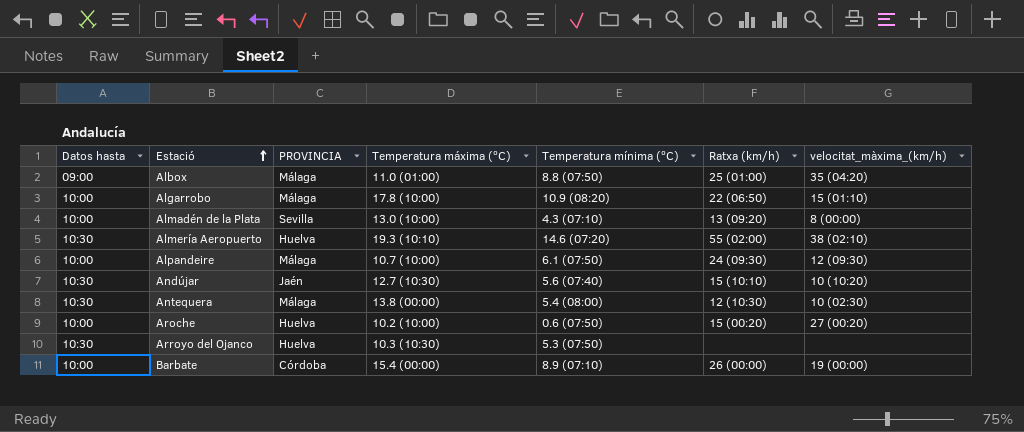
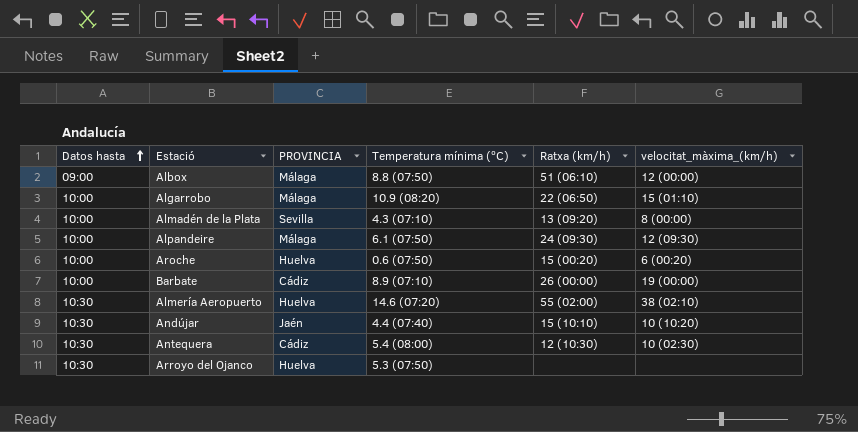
row order: Estació ascending -> Datos hasta ascending
column Temperatura máxima (ºC) | position: 4 -> none
Albox | Ratxa (km/h): 25 (01:00) -> 51 (06:10)
Albox | velocitat_màxima_(km/h): 35 (04:20) -> 12 (00:00)
Aroche | velocitat_màxima_(km/h): 27 (00:20) -> 6 (00:20)
Barbate | PROVINCIA: Córdoba -> Cádiz
Andújar | Temperatura mínima (ºC): 5.6 (07:40) -> 4.4 (07:40)
Antequera | PROVINCIA: Málaga -> Cádiz

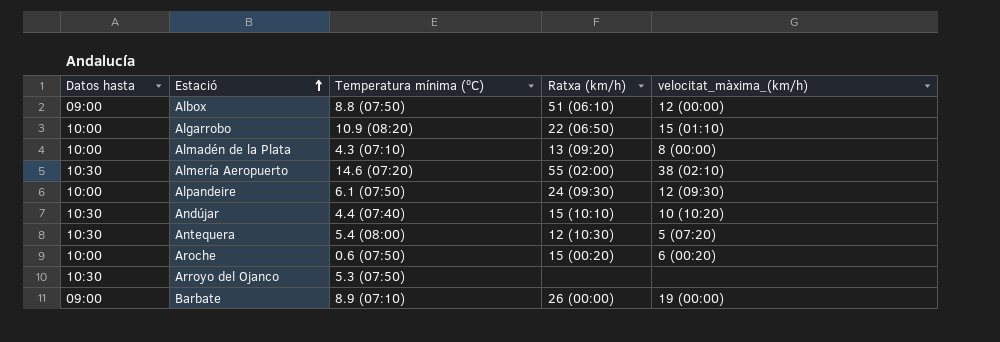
row order: Datos hasta ascending -> Estació ascending
column PROVINCIA | position: 3 -> none
Antequera | velocitat_màxima_(km/h): 10 (02:30) -> 5 (07:20)
Barbate | Datos hasta: 10:00 -> 09:00

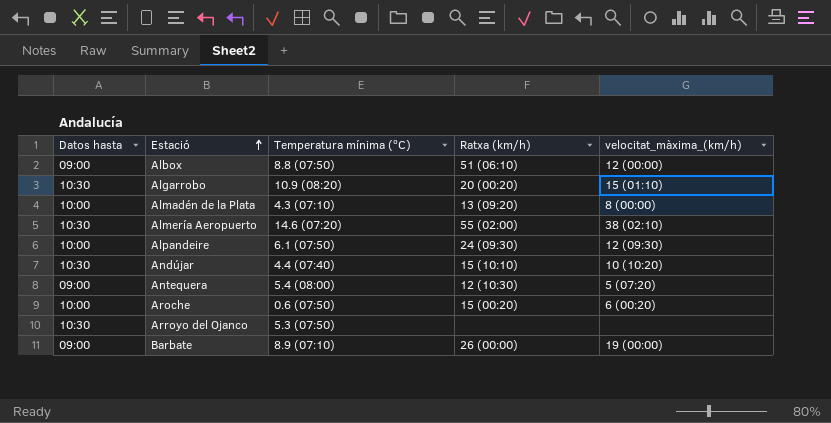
Algarrobo | Datos hasta: 10:00 -> 10:30
Algarrobo | Ratxa (km/h): 22 (06:50) -> 20 (00:20)
Antequera | Datos hasta: 10:30 -> 09:00

